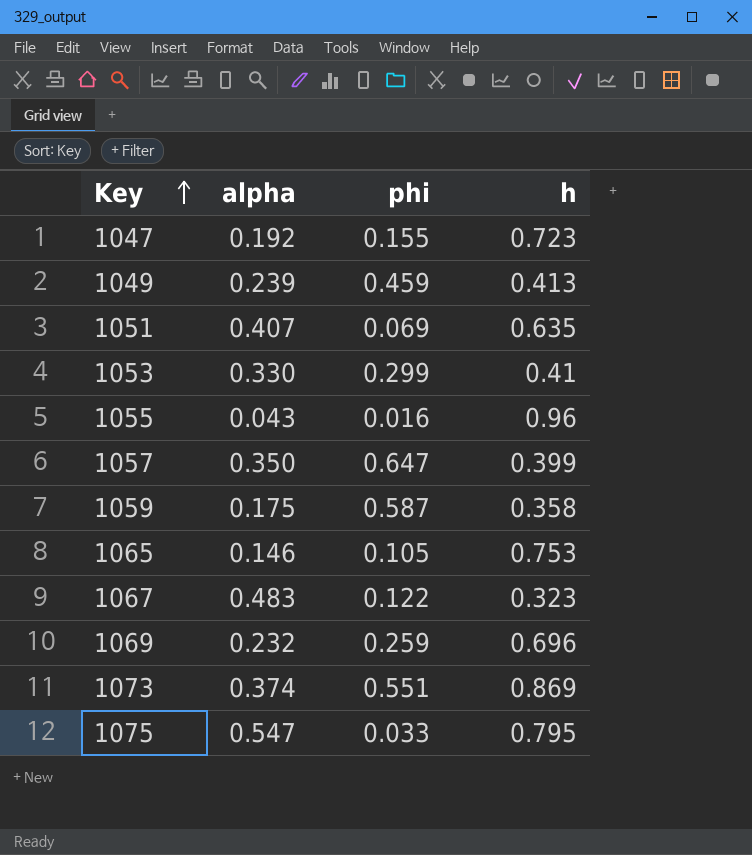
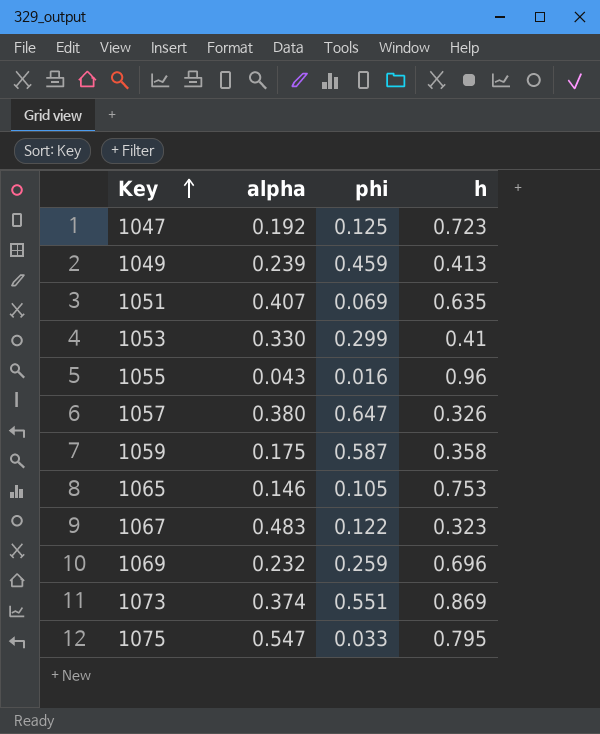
1047 | phi: 0.155 -> 0.125
1057 | alpha: 0.350 -> 0.380
1057 | h: 0.399 -> 0.326

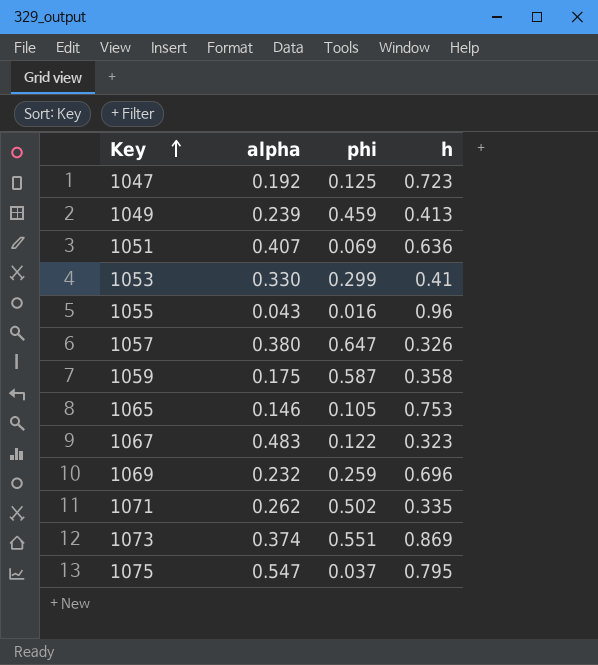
1051 | h: 0.635 -> 0.636
row 1071: none -> 0.262 | 0.502 | 0.335
1075 | phi: 0.033 -> 0.037

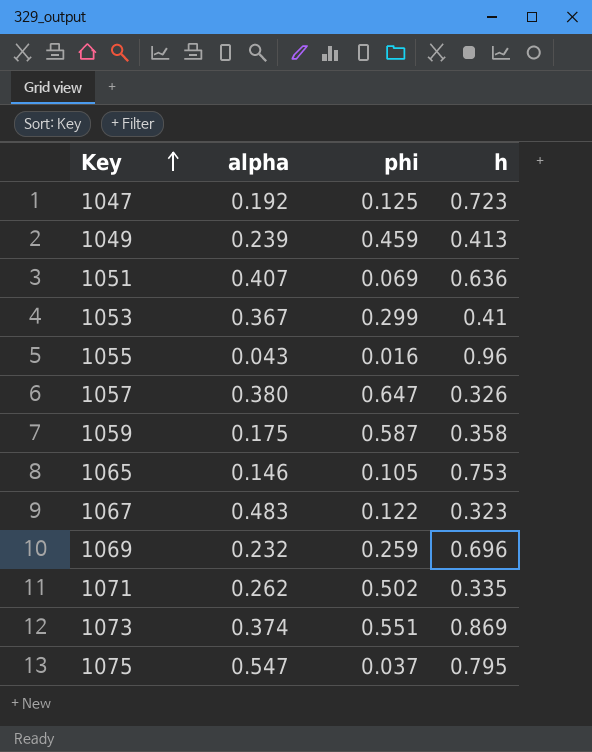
1053 | alpha: 0.330 -> 0.367

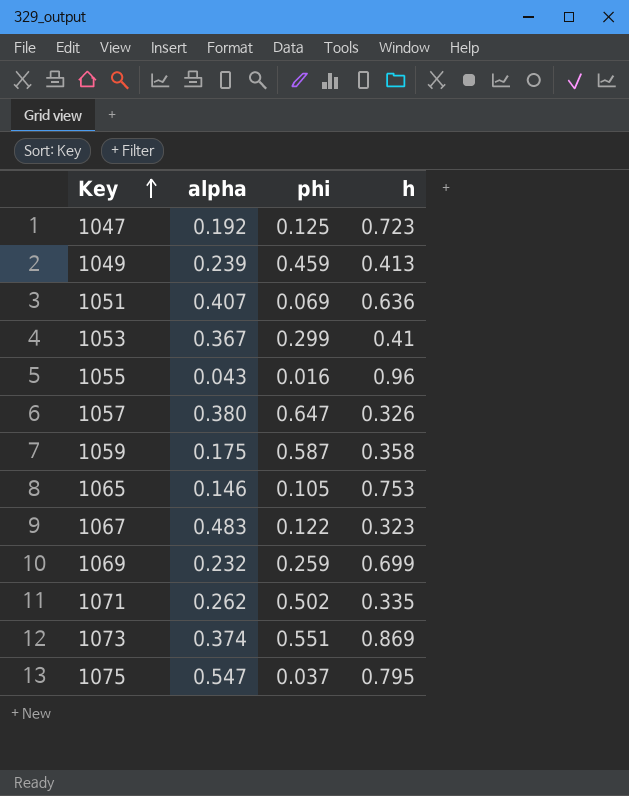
1069 | h: 0.696 -> 0.699

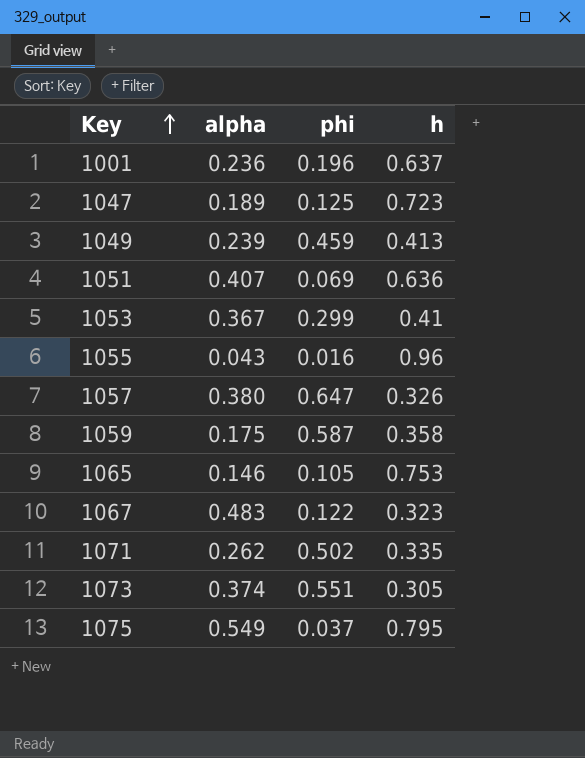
row 1069: 0.232 | 0.259 | 0.699 -> none
row 1001: none -> 0.236 | 0.196 | 0.637
1047 | alpha: 0.192 -> 0.189
1073 | h: 0.869 -> 0.305
1075 | alpha: 0.547 -> 0.549

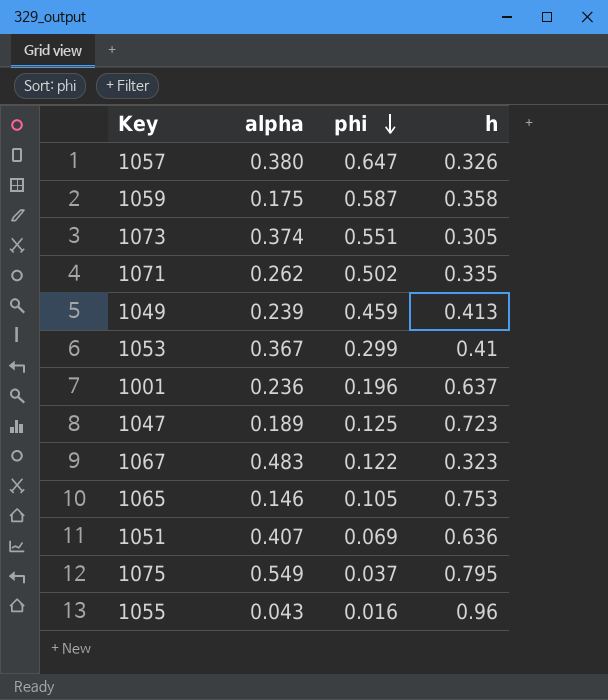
row order: Key ascending -> phi descending

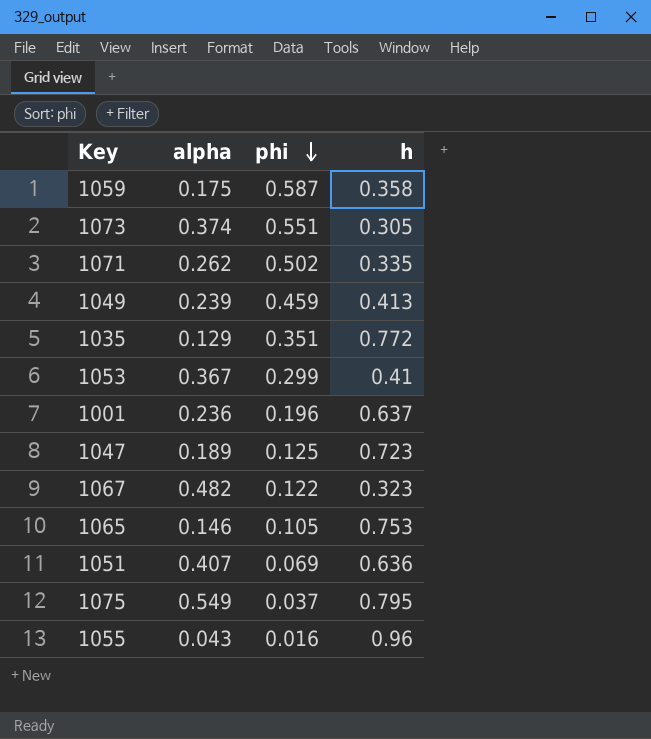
row 1057: 0.380 | 0.647 | 0.326 -> none
row 1035: none -> 0.129 | 0.351 | 0.772
1067 | alpha: 0.483 -> 0.482

